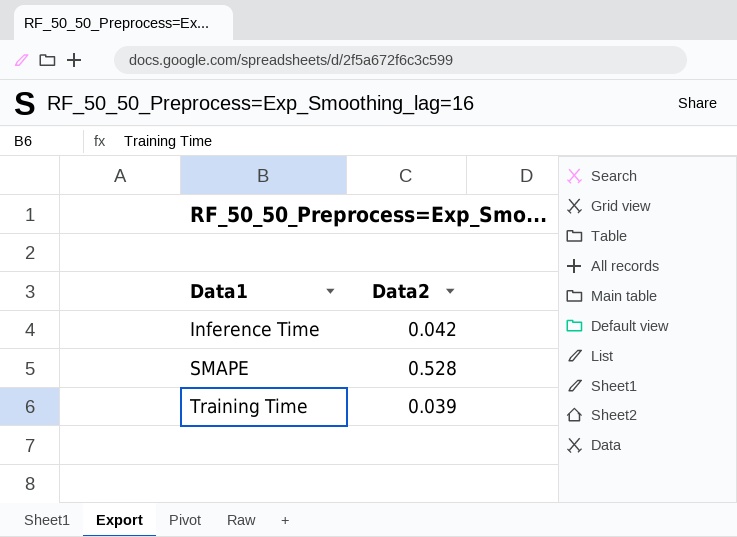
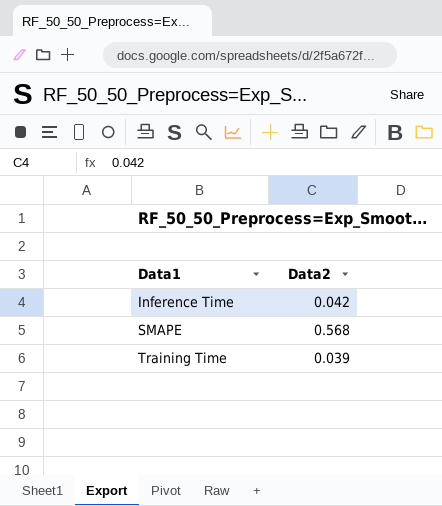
SMAPE | Data2: 0.528 -> 0.568

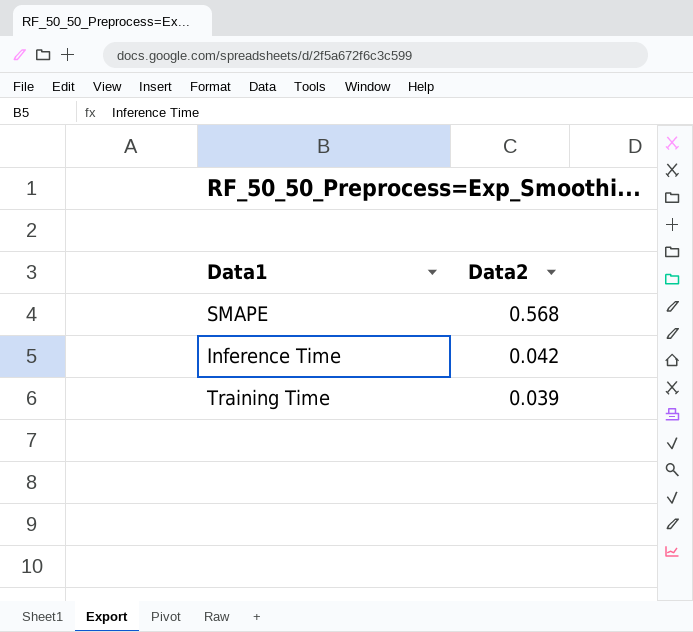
row order: Data1 ascending -> Data2 descending

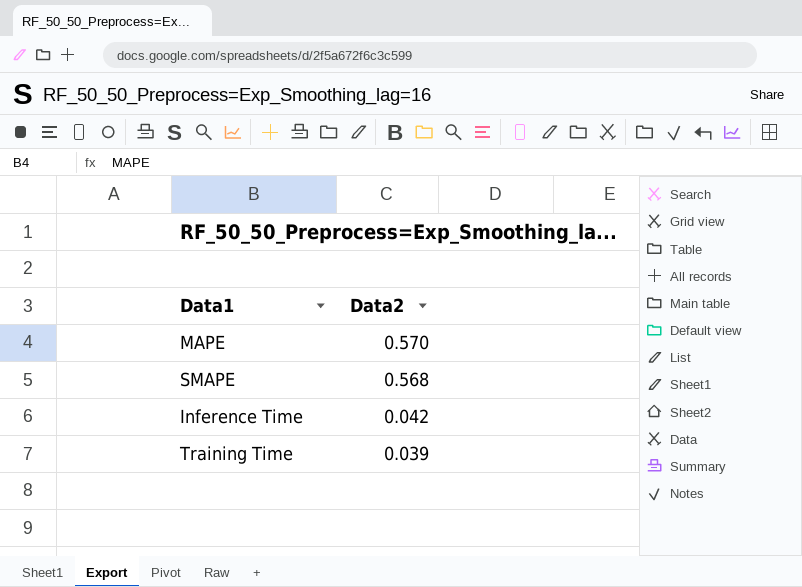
row MAPE: none -> 0.570

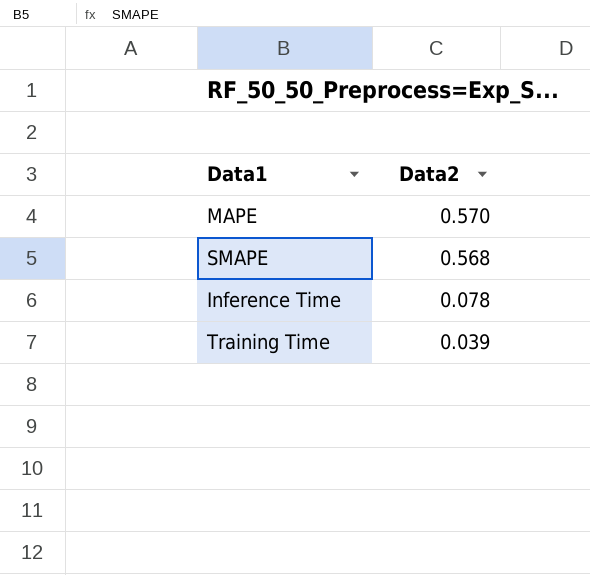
Inference Time | Data2: 0.042 -> 0.078

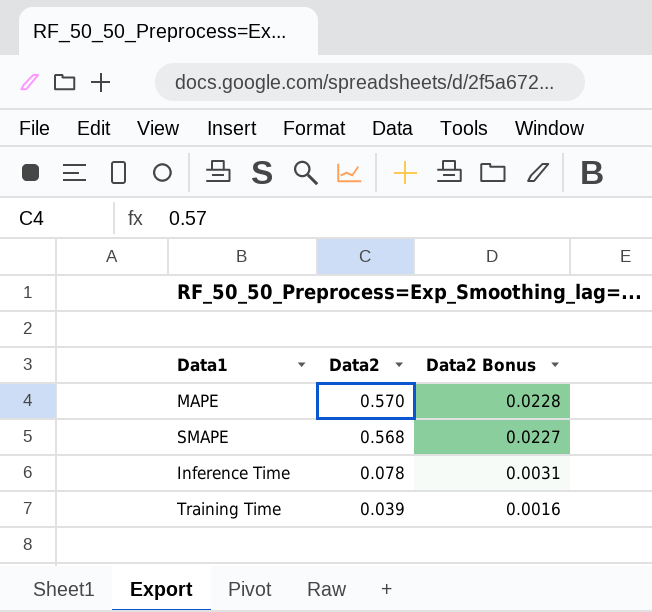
column Data2 Bonus | formula: none -> [Data2] * 0.04

